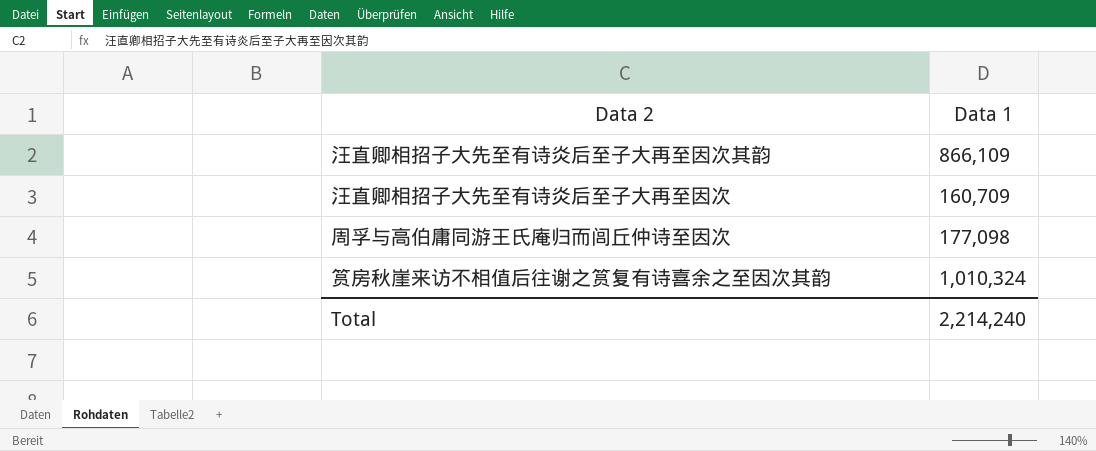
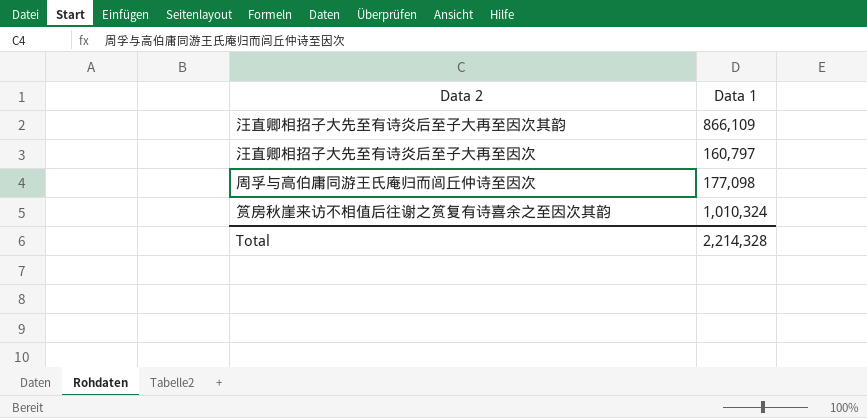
汪直卿相招子大先至有诗炎后至子大再至因次 | Data 1: 160,709 -> 160,797
Total | Data 1: 2,214,240 -> 2,214,328

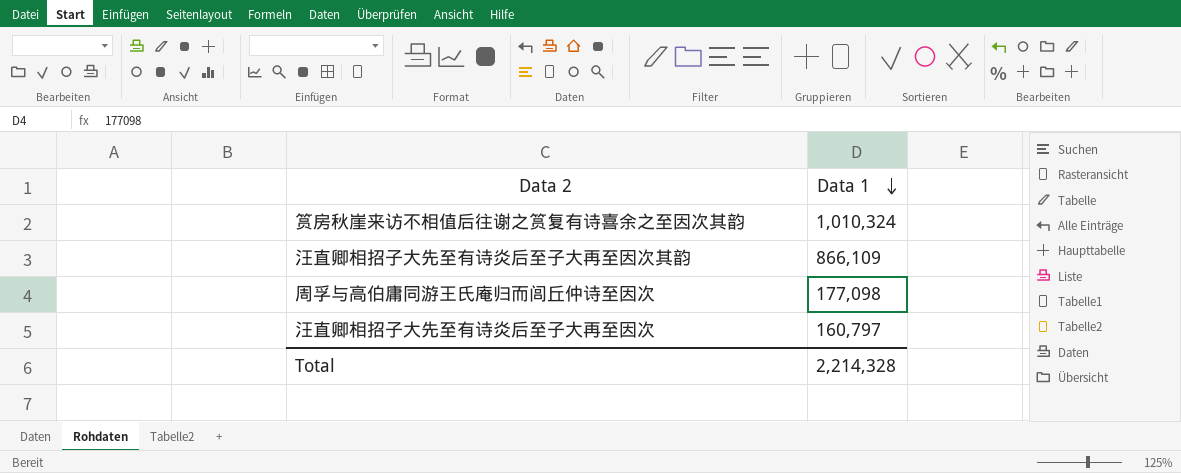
row order: none -> Data 1 descending

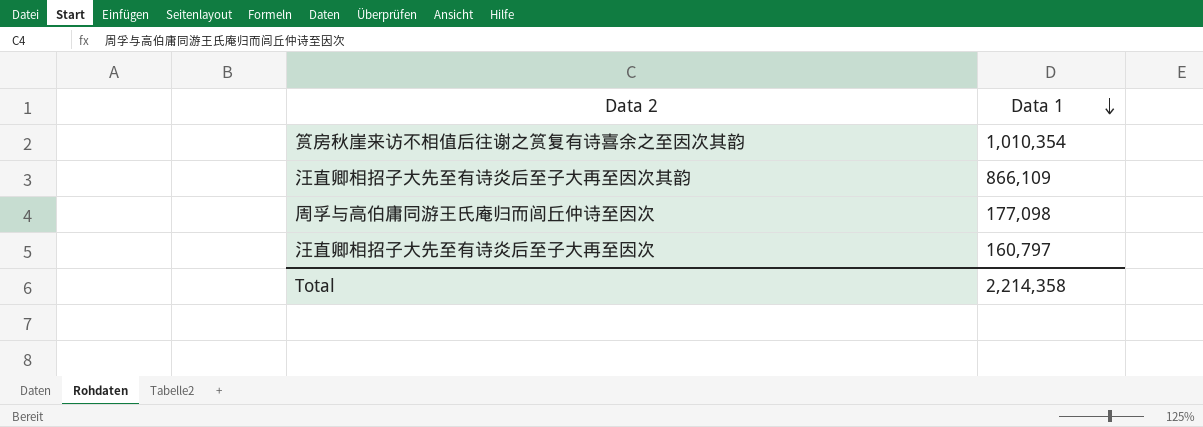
筼房秋崖来访不相值后往谢之筼复有诗喜余之至因次其韵 | Data 1: 1,010,324 -> 1,010,354
Total | Data 1: 2,214,328 -> 2,214,358

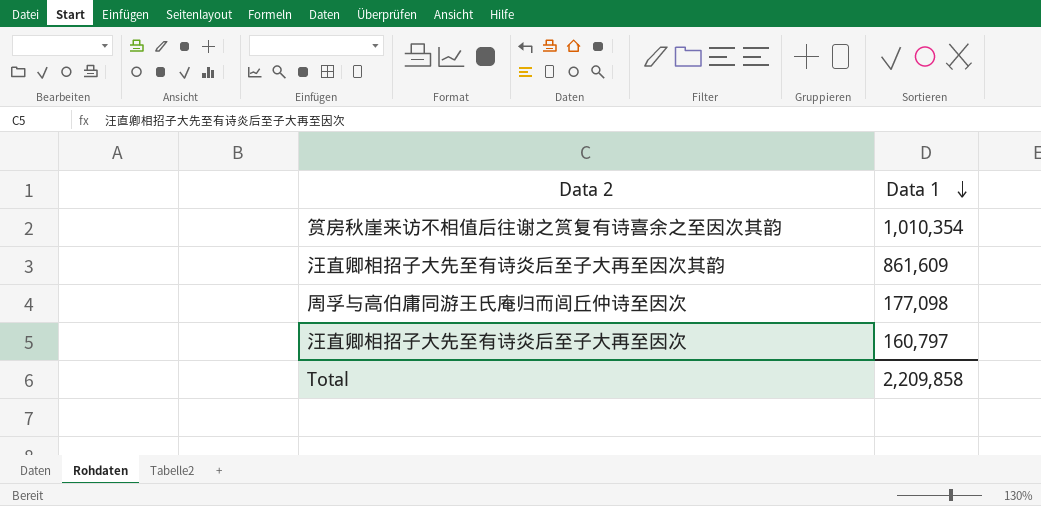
汪直卿相招子大先至有诗炎后至子大再至因次其韵 | Data 1: 866,109 -> 861,609
Total | Data 1: 2,214,358 -> 2,209,858

